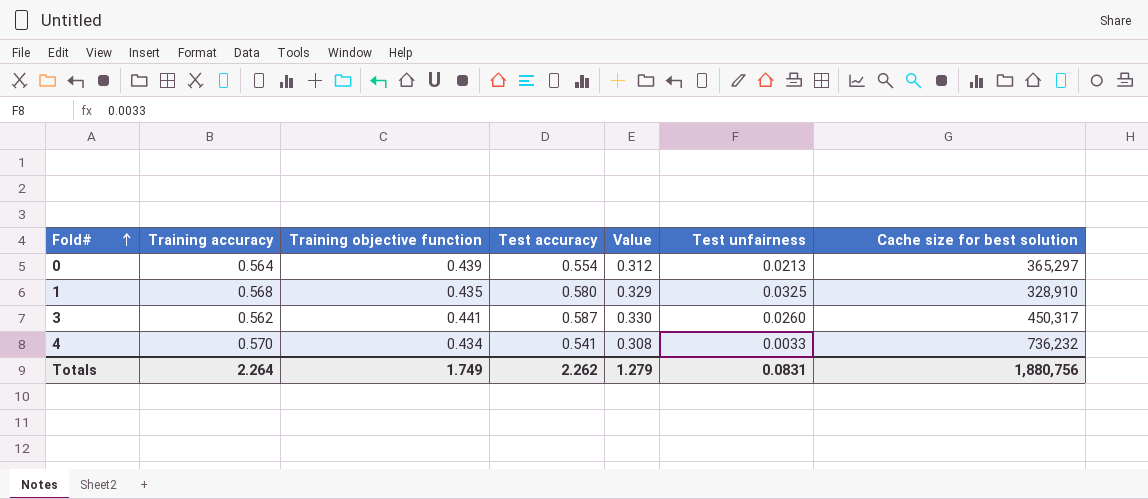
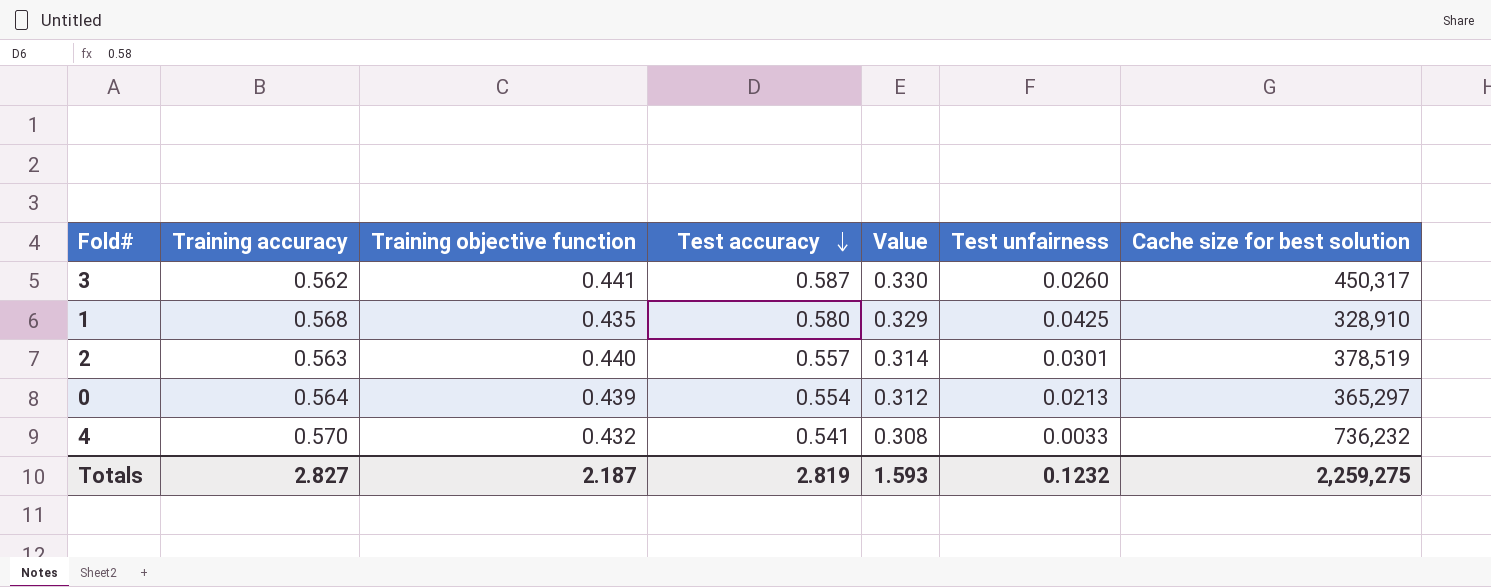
row order: Fold# ascending -> Test accuracy descending
1 | Test unfairness: 0.0325 -> 0.0425
row 2: none -> 0.563 | 0.440 | 0.557 | 0.314 | 0.0301 | 378,519
4 | Training objective function: 0.434 -> 0.432
Totals | Training accuracy: 2.264 -> 2.827
Totals | Training objective function: 1.749 -> 2.187
Totals | Test accuracy: 2.262 -> 2.819
Totals | Value: 1.279 -> 1.593
Totals | Test unfairness: 0.0831 -> 0.1232
Totals | Cache size for best solution: 1,880,756 -> 2,259,275

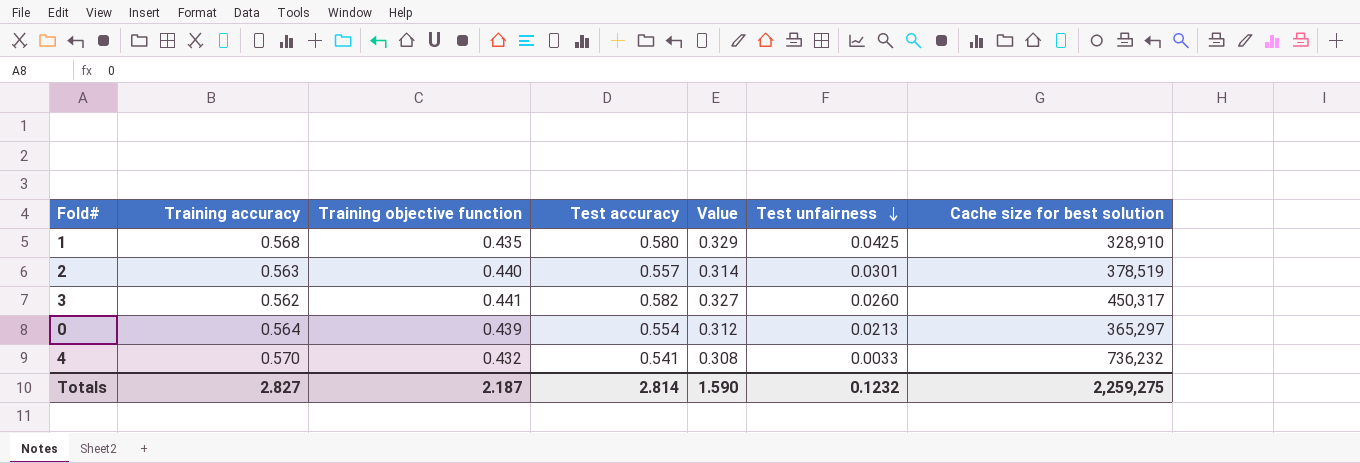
row order: Test accuracy descending -> Test unfairness descending
3 | Test accuracy: 0.587 -> 0.582
3 | Value: 0.330 -> 0.327
Totals | Test accuracy: 2.819 -> 2.814
Totals | Value: 1.593 -> 1.590

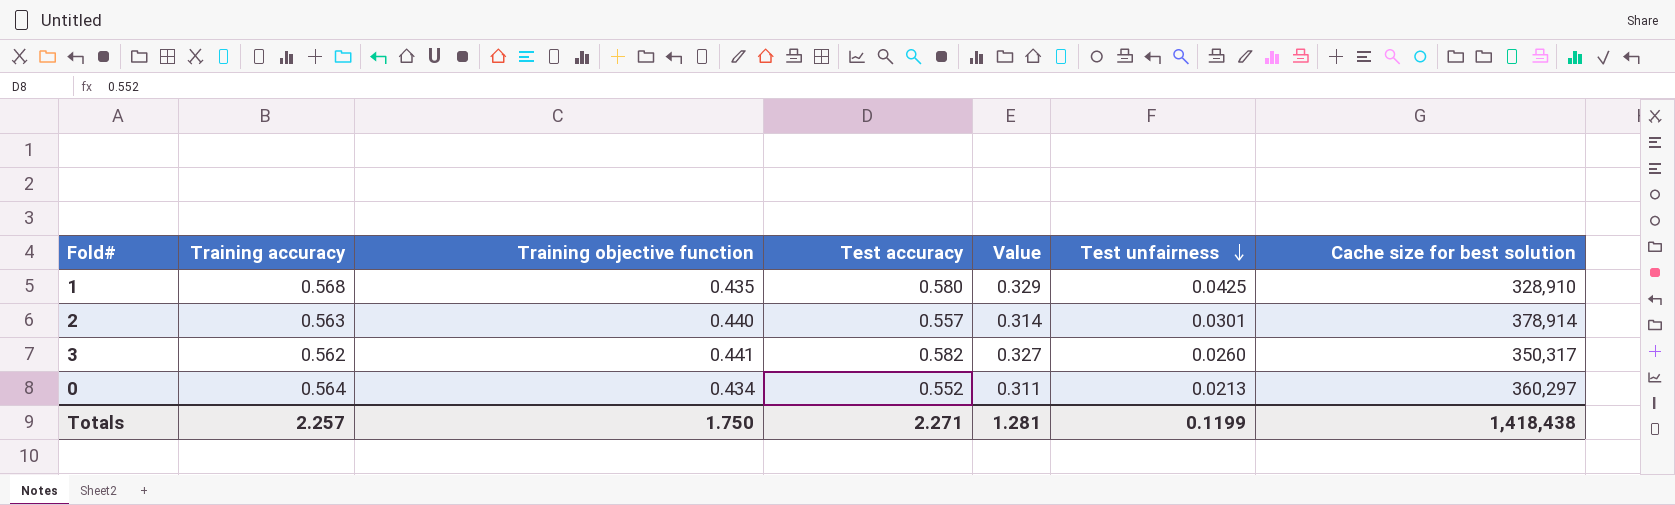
row 4: 0.570 | 0.432 | 0.541 | 0.308 | 0.0033 | 736,232 -> none
2 | Cache size for best solution: 378,519 -> 378,914
3 | Cache size for best solution: 450,317 -> 350,317
0 | Training objective function: 0.439 -> 0.434
0 | Test accuracy: 0.554 -> 0.552
0 | Value: 0.312 -> 0.311
0 | Cache size for best solution: 365,297 -> 360,297
Totals | Training accuracy: 2.827 -> 2.257
Totals | Training objective function: 2.187 -> 1.750
Totals | Test accuracy: 2.814 -> 2.271
Totals | Value: 1.590 -> 1.281
Totals | Test unfairness: 0.1232 -> 0.1199
Totals | Cache size for best solution: 2,259,275 -> 1,418,438

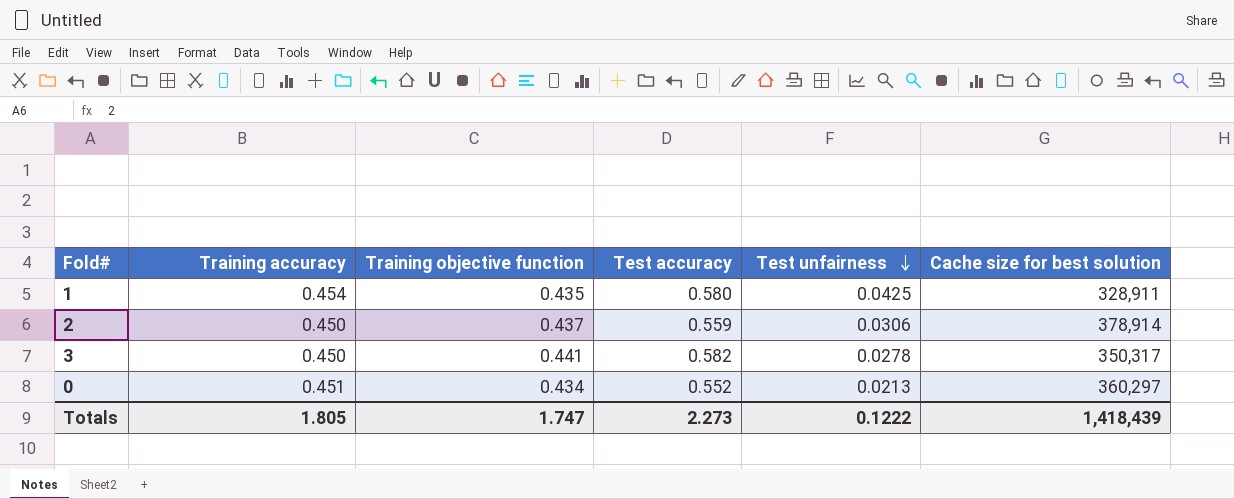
column Value | formula: [Training accuracy] * [Test accuracy] -> none
1 | Training accuracy: 0.568 -> 0.454
1 | Cache size for best solution: 328,910 -> 328,911
2 | Training accuracy: 0.563 -> 0.450
2 | Training objective function: 0.440 -> 0.437
2 | Test accuracy: 0.557 -> 0.559
2 | Test unfairness: 0.0301 -> 0.0306
3 | Training accuracy: 0.562 -> 0.450
3 | Test unfairness: 0.0260 -> 0.0278
0 | Training accuracy: 0.564 -> 0.451
Totals | Training accuracy: 2.257 -> 1.805
Totals | Training objective function: 1.750 -> 1.747
Totals | Test accuracy: 2.271 -> 2.273
Totals | Test unfairness: 0.1199 -> 0.1222
Totals | Cache size for best solution: 1,418,438 -> 1,418,439

